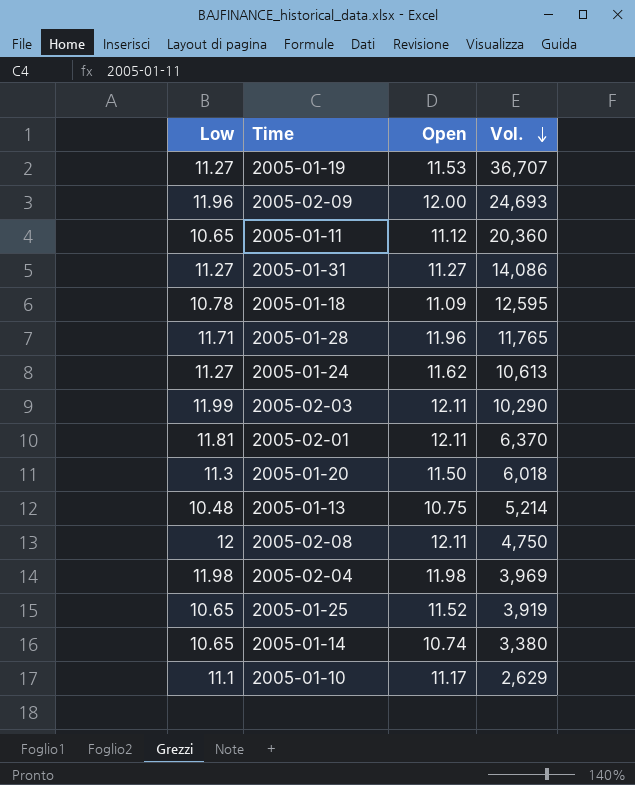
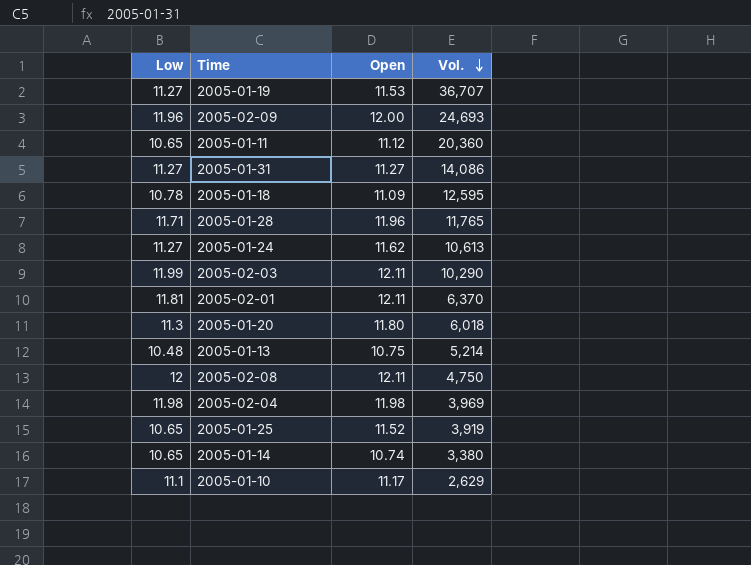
2005-01-20 | Open: 11.50 -> 11.80

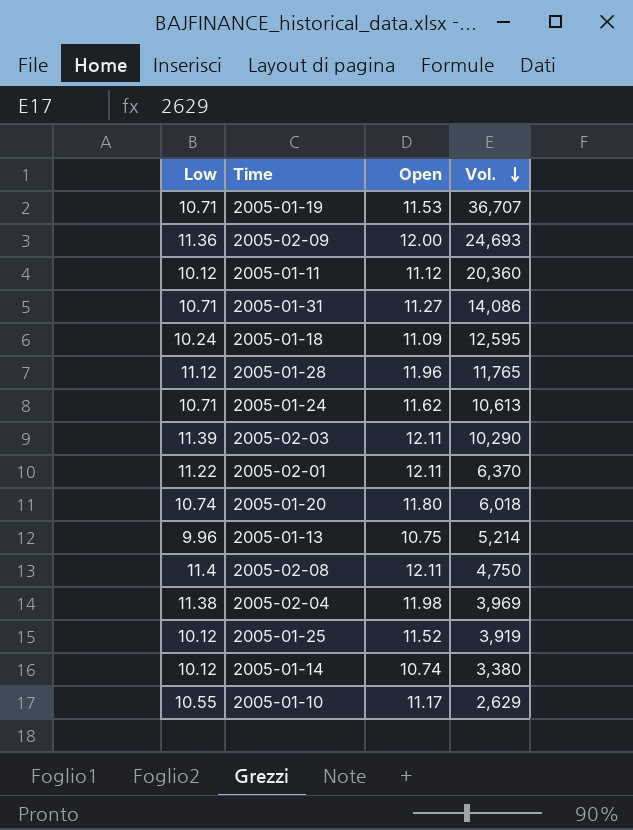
2005-01-19 | Low: 11.27 -> 10.71
2005-02-09 | Low: 11.96 -> 11.36
2005-01-11 | Low: 10.65 -> 10.12
2005-01-31 | Low: 11.27 -> 10.71
2005-01-18 | Low: 10.78 -> 10.24
2005-01-28 | Low: 11.71 -> 11.12
2005-01-24 | Low: 11.27 -> 10.71
2005-02-03 | Low: 11.99 -> 11.39
2005-02-01 | Low: 11.81 -> 11.22
2005-01-20 | Low: 11.3 -> 10.74
2005-01-13 | Low: 10.48 -> 9.96
2005-02-08 | Low: 12 -> 11.4
2005-02-04 | Low: 11.98 -> 11.38
2005-01-25 | Low: 10.65 -> 10.12
2005-01-14 | Low: 10.65 -> 10.12
2005-01-10 | Low: 11.1 -> 10.55

